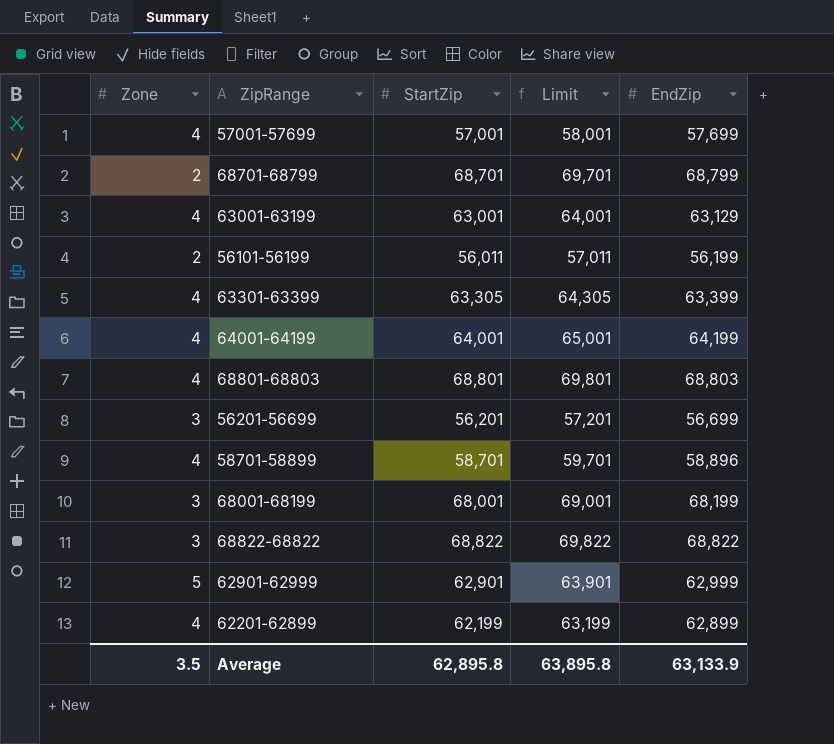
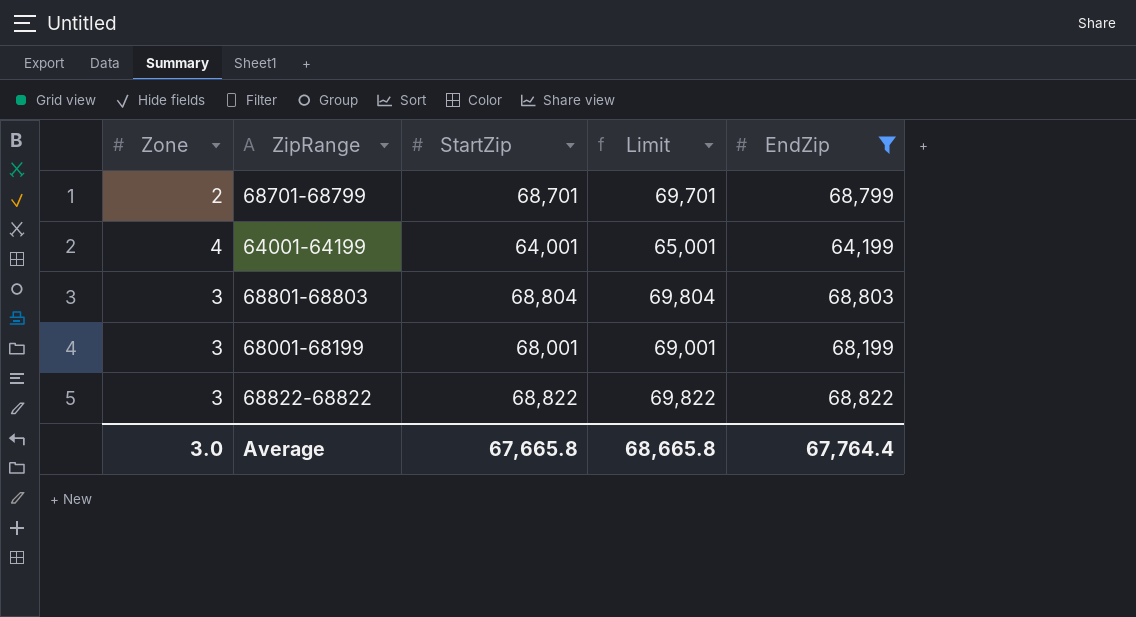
filter: none -> EndZip >= 64,199
68801-68803 | Zone: 4 -> 3
68801-68803 | StartZip: 68,801 -> 68,804
68801-68803 | Limit: 69,801 -> 69,804
Average | Zone: 3.5 -> 3.0
Average | StartZip: 62,895.8 -> 67,665.8
Average | Limit: 63,895.8 -> 68,665.8
Average | EndZip: 63,133.9 -> 67,764.4

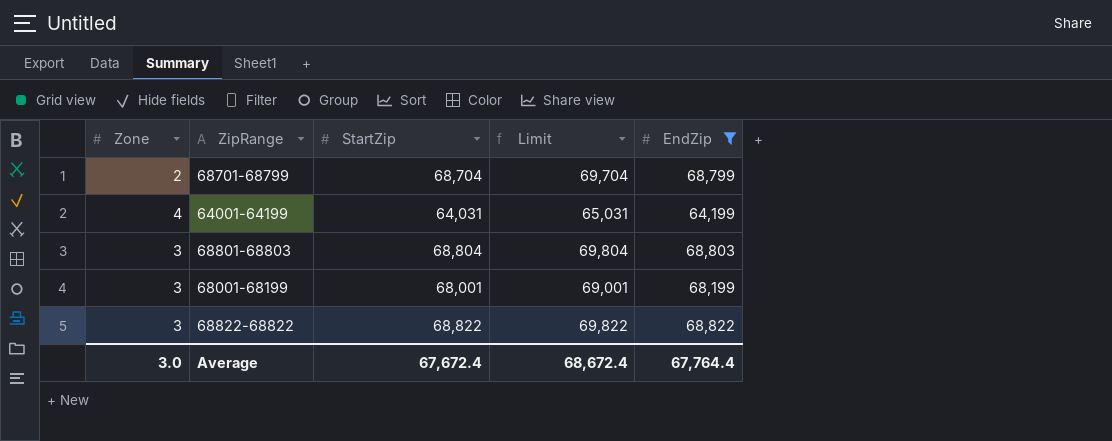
68701-68799 | StartZip: 68,701 -> 68,704
68701-68799 | Limit: 69,701 -> 69,704
64001-64199 | StartZip: 64,001 -> 64,031
64001-64199 | Limit: 65,001 -> 65,031
Average | StartZip: 67,665.8 -> 67,672.4
Average | Limit: 68,665.8 -> 68,672.4

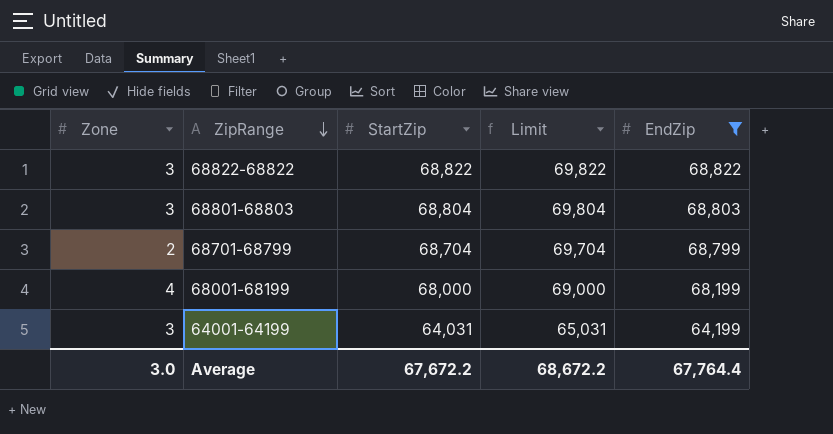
row order: none -> ZipRange descending
68001-68199 | Zone: 3 -> 4
68001-68199 | StartZip: 68,001 -> 68,000
68001-68199 | Limit: 69,001 -> 69,000
64001-64199 | Zone: 4 -> 3
Average | StartZip: 67,672.4 -> 67,672.2
Average | Limit: 68,672.4 -> 68,672.2

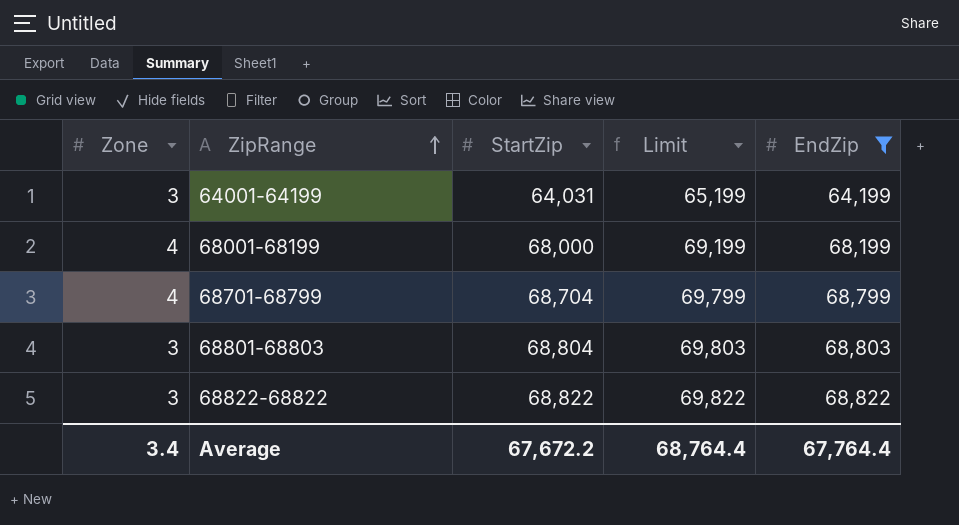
row order: ZipRange descending -> ZipRange ascending
column Limit | formula: [StartZip] + 1000 -> [EndZip] + 1000
68701-68799 | Zone: 2 -> 4
Average | Zone: 3.0 -> 3.4
Average | Limit: 68,672.2 -> 68,764.4

